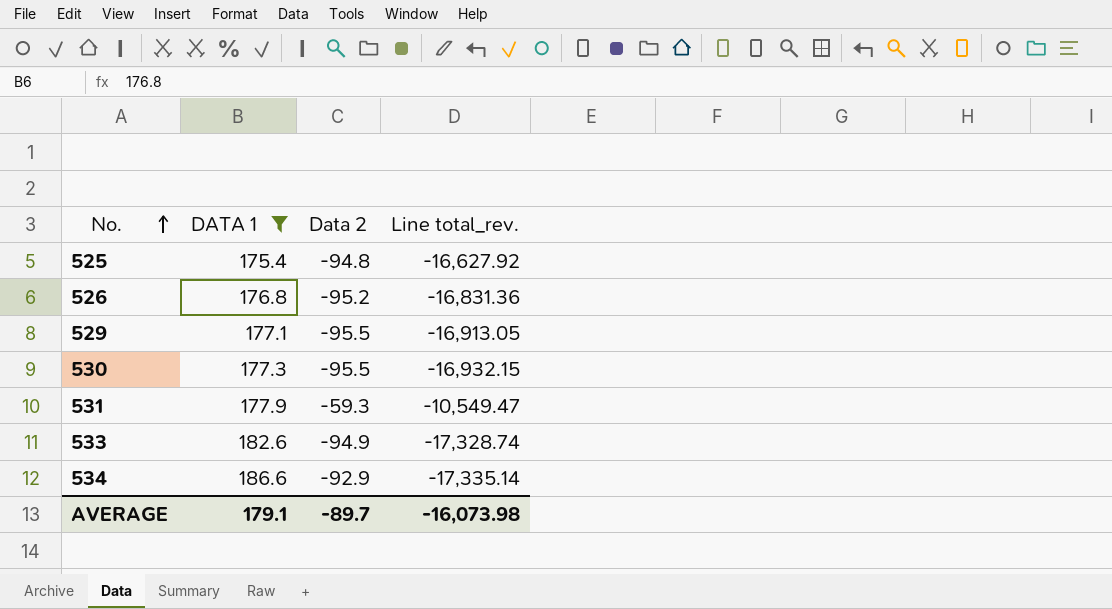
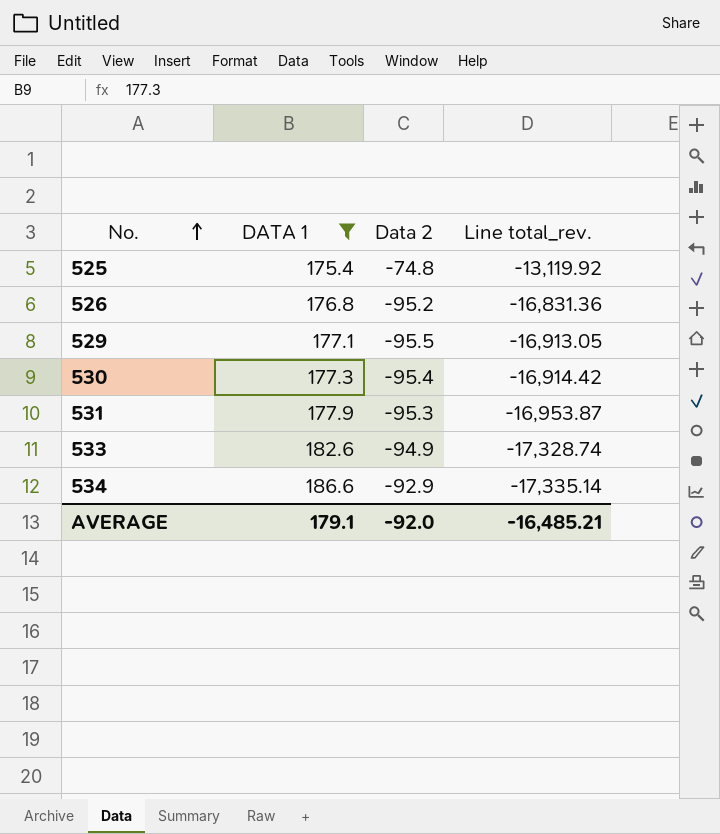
525 | Data 2: -94.8 -> -74.8
525 | Line total_rev.: -16,627.92 -> -13,119.92
530 | Data 2: -95.5 -> -95.4
530 | Line total_rev.: -16,932.15 -> -16,914.42
531 | Data 2: -59.3 -> -95.3
531 | Line total_rev.: -10,549.47 -> -16,953.87
AVERAGE | Data 2: -89.7 -> -92.0
AVERAGE | Line total_rev.: -16,073.98 -> -16,485.21

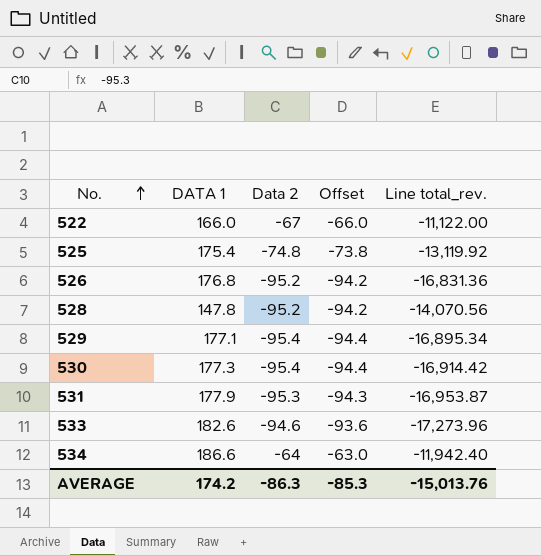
filter: DATA 1 >= 175.4 -> none
column Offset | formula: none -> [Data 2] + 1
529 | Data 2: -95.5 -> -95.4
529 | Line total_rev.: -16,913.05 -> -16,895.34
533 | Data 2: -94.9 -> -94.6
533 | Line total_rev.: -17,328.74 -> -17,273.96
534 | Data 2: -92.9 -> -64
534 | Line total_rev.: -17,335.14 -> -11,942.40
AVERAGE | DATA 1: 179.1 -> 174.2
AVERAGE | Data 2: -92.0 -> -86.3
AVERAGE | Line total_rev.: -16,485.21 -> -15,013.76

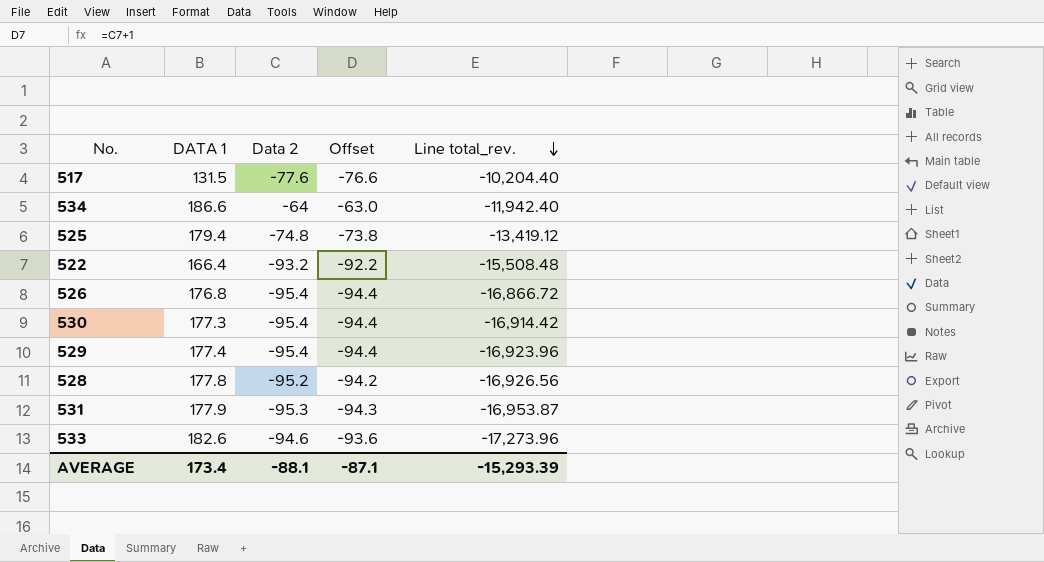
row order: No. ascending -> Line total_rev. descending
row 517: none -> 131.5 | -77.6 | -76.6 | -10,204.40
525 | DATA 1: 175.4 -> 179.4
525 | Line total_rev.: -13,119.92 -> -13,419.12
522 | DATA 1: 166.0 -> 166.4
522 | Data 2: -67 -> -93.2
522 | Offset: -66.0 -> -92.2
522 | Line total_rev.: -11,122.00 -> -15,508.48
526 | Data 2: -95.2 -> -95.4
526 | Offset: -94.2 -> -94.4
526 | Line total_rev.: -16,831.36 -> -16,866.72
529 | DATA 1: 177.1 -> 177.4
529 | Line total_rev.: -16,895.34 -> -16,923.96
528 | DATA 1: 147.8 -> 177.8
528 | Line total_rev.: -14,070.56 -> -16,926.56
AVERAGE | DATA 1: 174.2 -> 173.4
AVERAGE | Data 2: -86.3 -> -88.1
AVERAGE | Offset: -85.3 -> -87.1
AVERAGE | Line total_rev.: -15,013.76 -> -15,293.39

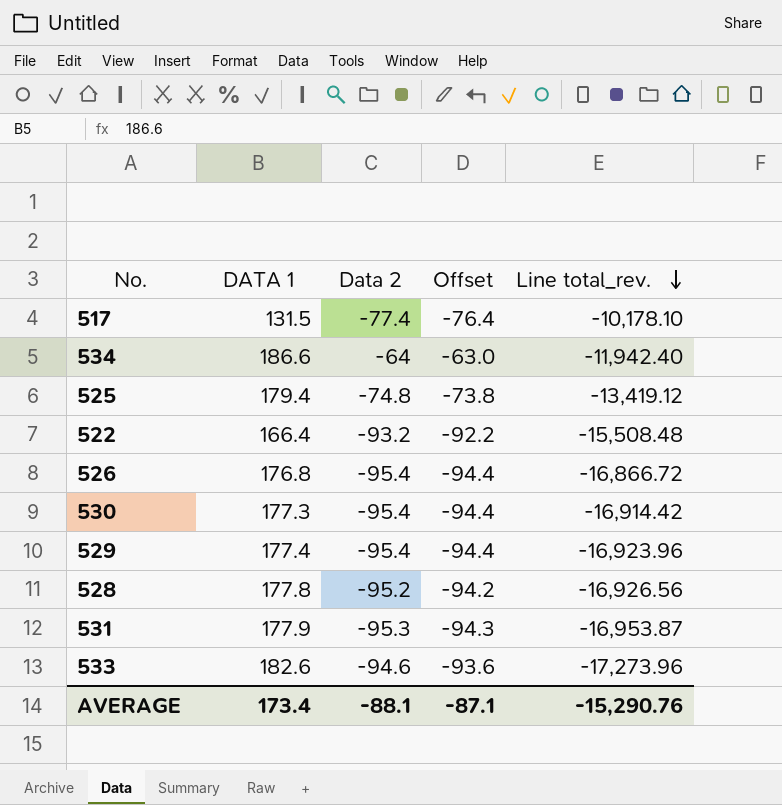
517 | Data 2: -77.6 -> -77.4
517 | Offset: -76.6 -> -76.4
517 | Line total_rev.: -10,204.40 -> -10,178.10
AVERAGE | Line total_rev.: -15,293.39 -> -15,290.76

